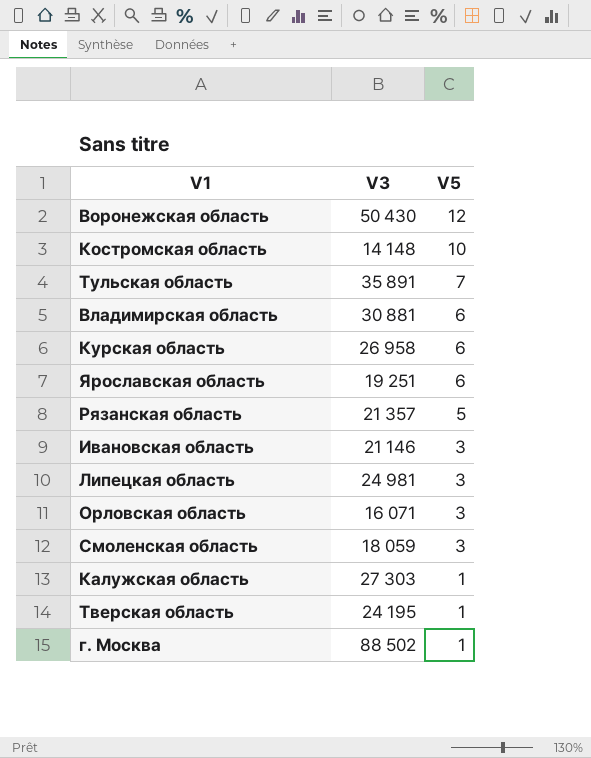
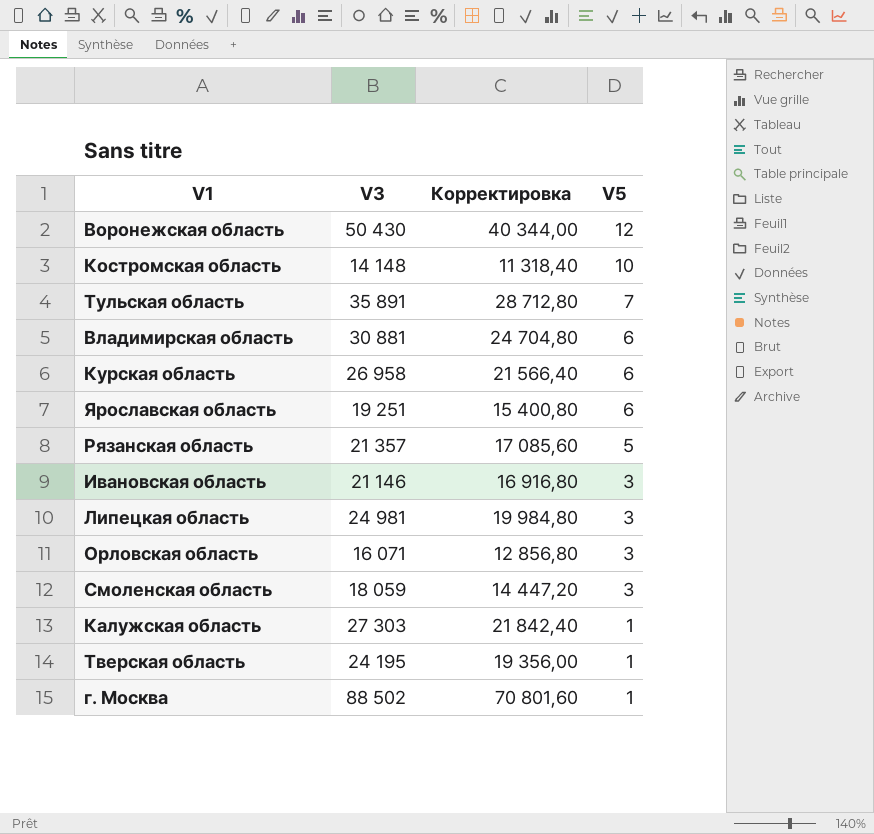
column Корректировка | formula: none -> [V3] * 0,8

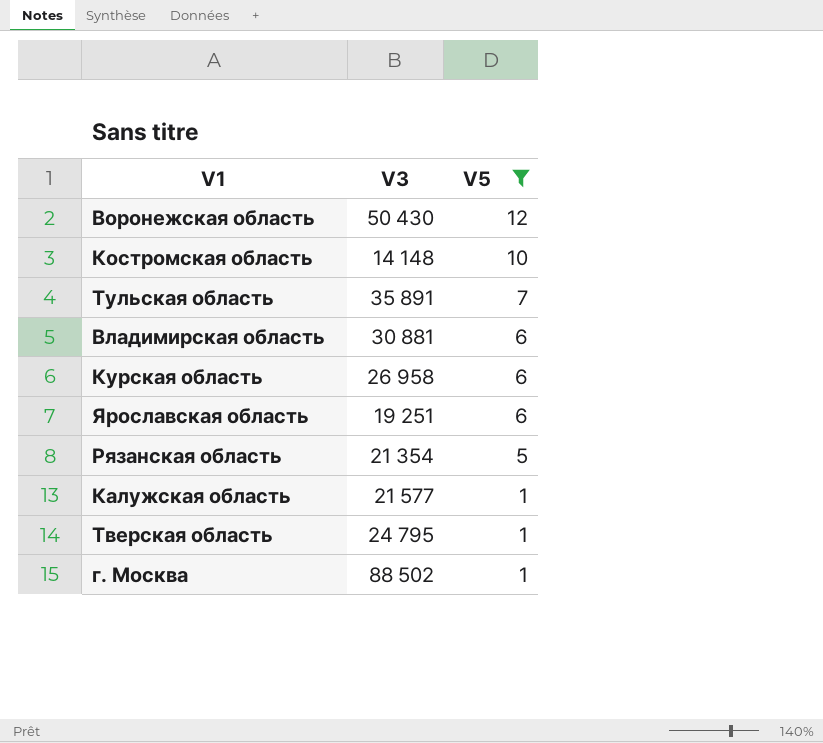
filter: none -> V5 != 3
column Корректировка | formula: [V3] * 0,8 -> none
Рязанская область | V3: 21 357 -> 21 354
Калужская область | V3: 27 303 -> 21 577
Тверская область | V3: 24 195 -> 24 795

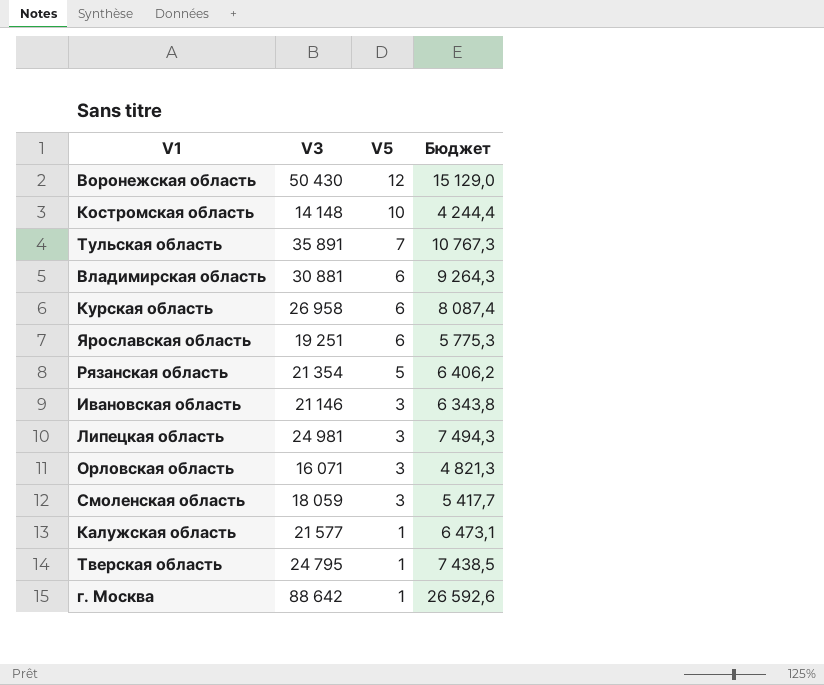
filter: V5 != 3 -> none
column Бюджет | formula: none -> [V3] * 0,3
г. Москва | V3: 88 502 -> 88 642

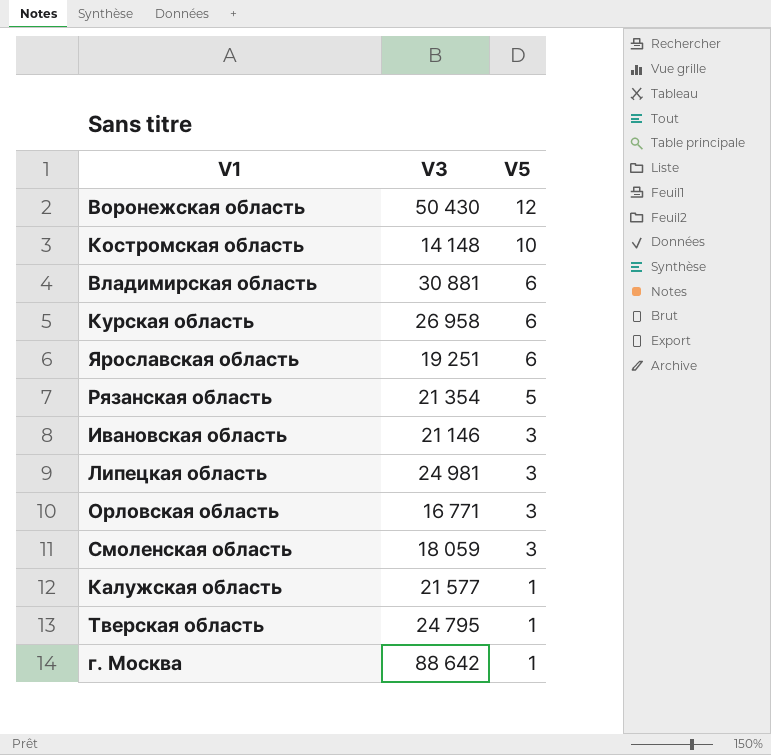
column Бюджет | formula: [V3] * 0,3 -> none
row Тульская область: 35 891 | 7 | 10 767,3 -> none
Орловская область | V3: 16 071 -> 16 771

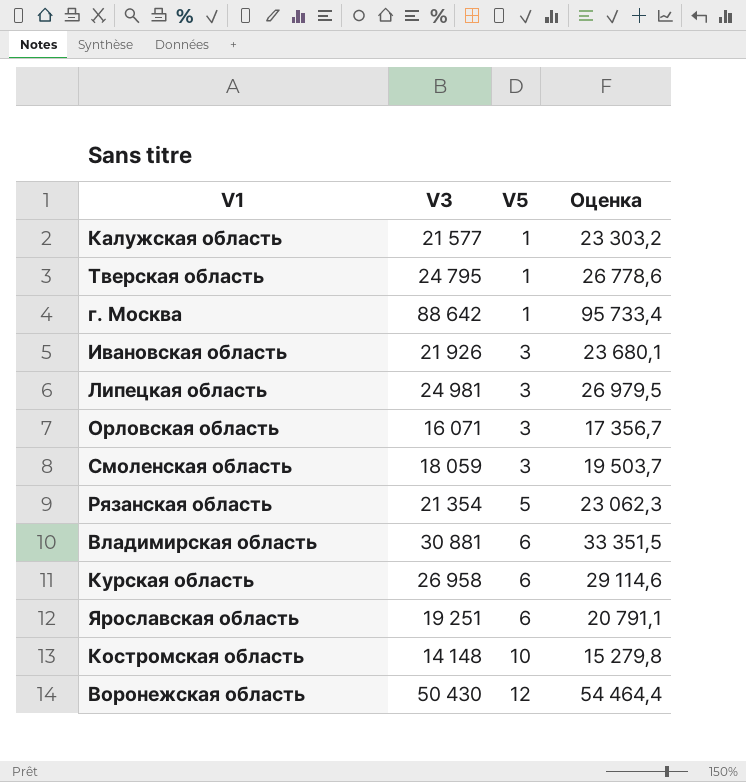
row order: V5 descending -> V5 ascending
column Оценка | formula: none -> [V3] * 1,08
Ивановская область | V3: 21 146 -> 21 926
Орловская область | V3: 16 771 -> 16 071

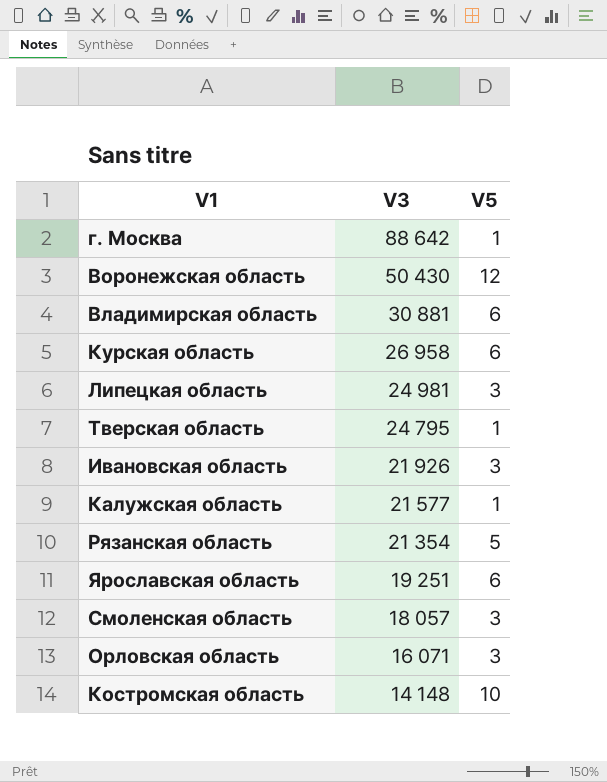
row order: V5 ascending -> V3 descending
column Оценка | formula: [V3] * 1,08 -> none
Смоленская область | V3: 18 059 -> 18 057

